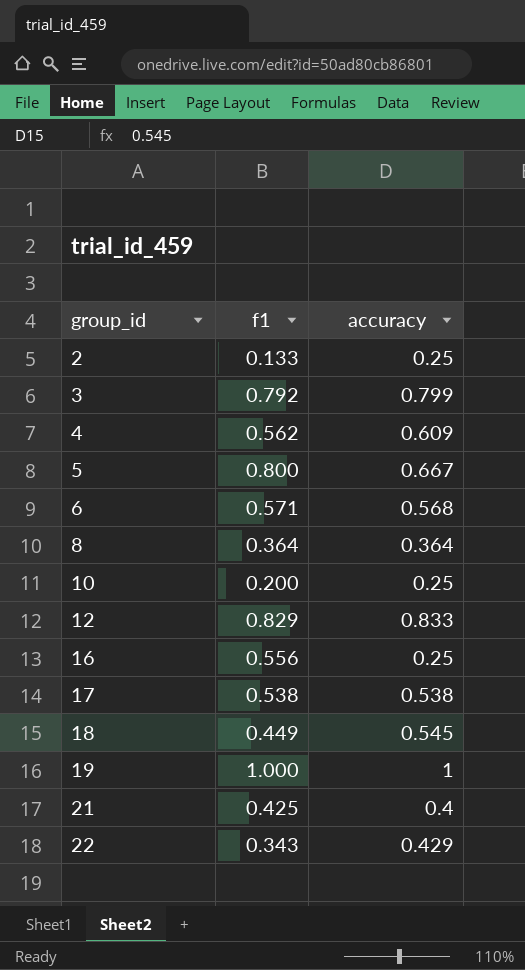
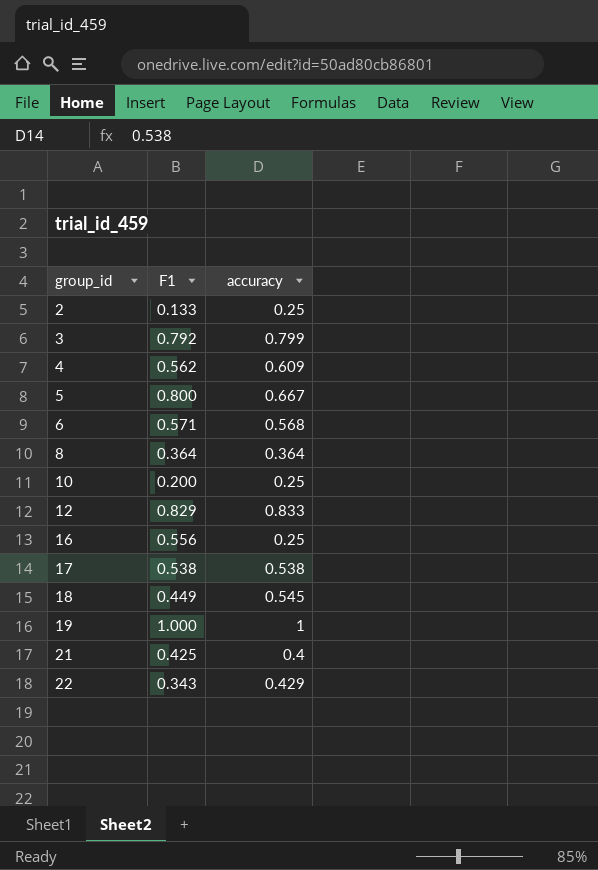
column name: f1 -> F1

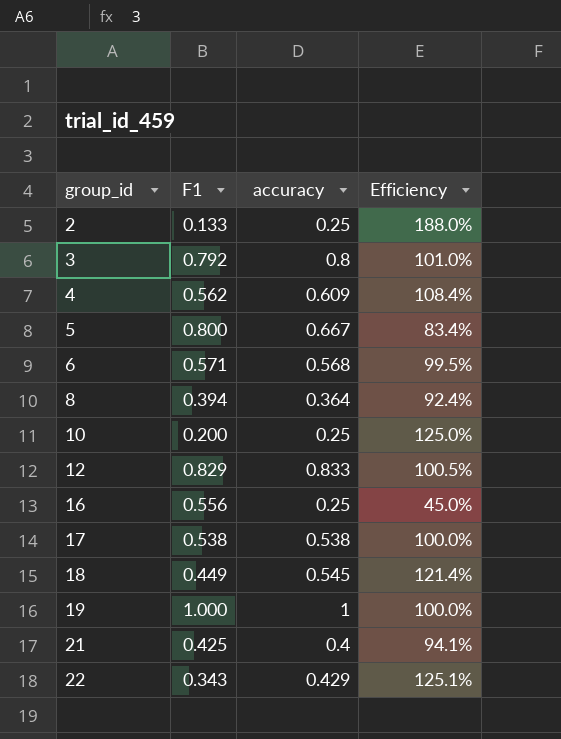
column Efficiency | formula: none -> [accuracy] / [F1]
3 | accuracy: 0.799 -> 0.8
8 | F1: 0.364 -> 0.394

